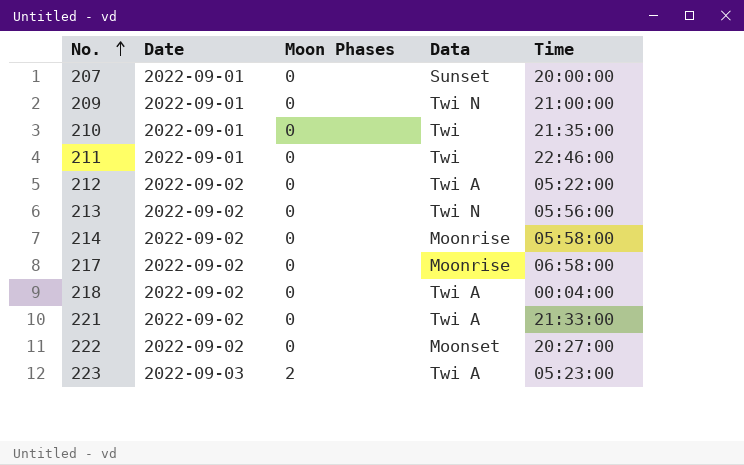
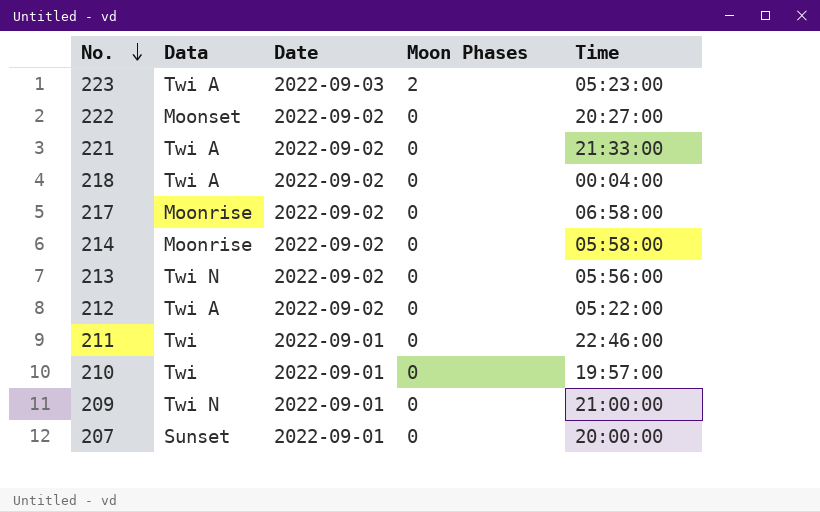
row order: No. ascending -> No. descending
column Data | position: 4 -> 2
210 | Time: 21:35:00 -> 19:57:00

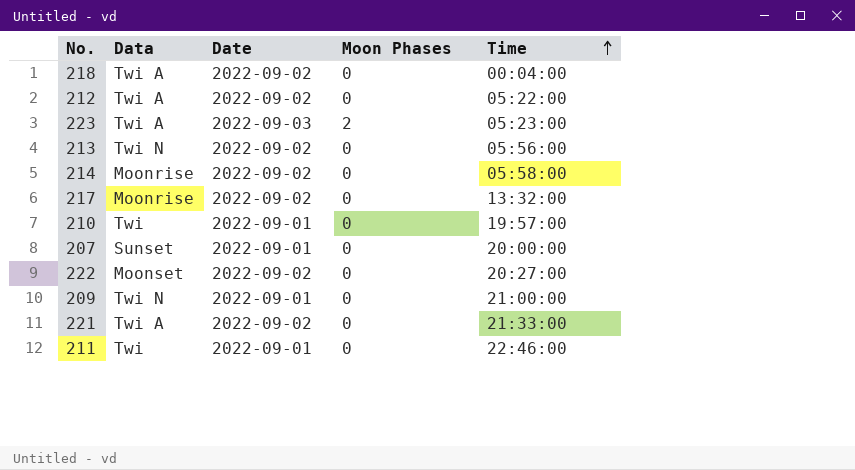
row order: No. descending -> Time ascending
217 | Time: 06:58:00 -> 13:32:00

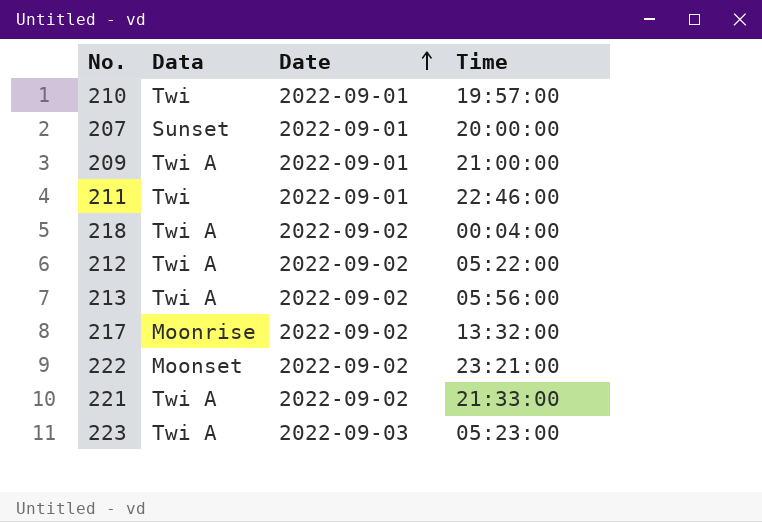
row order: Time ascending -> Date ascending
column Moon Phases | position: 4 -> none
row 214: Moonrise | 2022-09-02 | 0 | 05:58:00 -> none
209 | Data: Twi N -> Twi A
213 | Data: Twi N -> Twi A
222 | Time: 20:27:00 -> 23:21:00

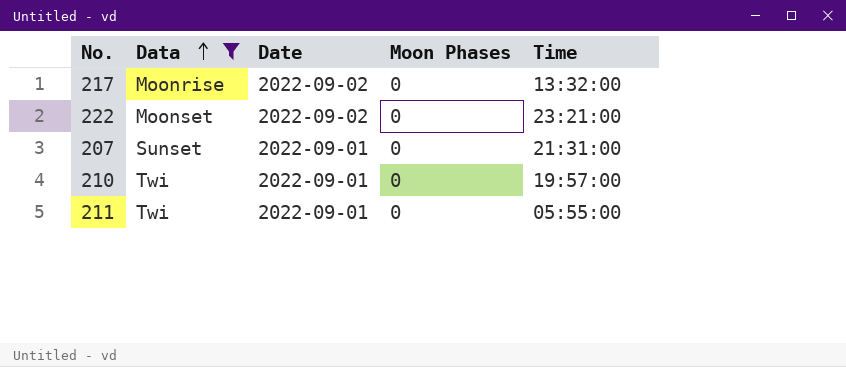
filter: none -> Data != Twi A
row order: Date ascending -> Data ascending
column Moon Phases | position: none -> 4
207 | Time: 20:00:00 -> 21:31:00
211 | Time: 22:46:00 -> 05:55:00

